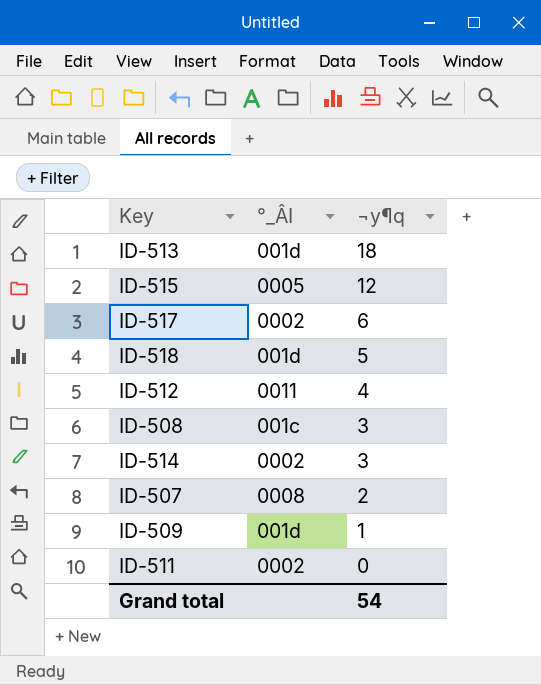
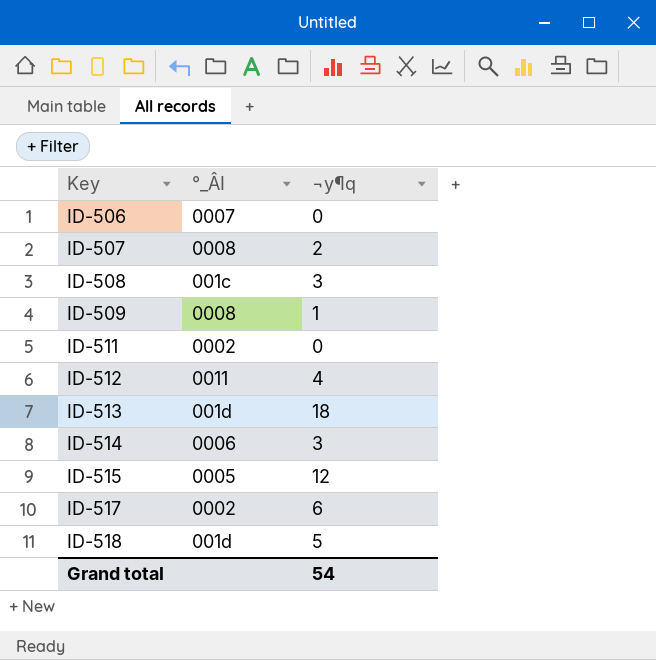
row order: ¬y¶q descending -> Key ascending
row ID-506: none -> 0007 | 0
ID-509 | °_ÂI: 001d -> 0008
ID-514 | °_ÂI: 0002 -> 0006

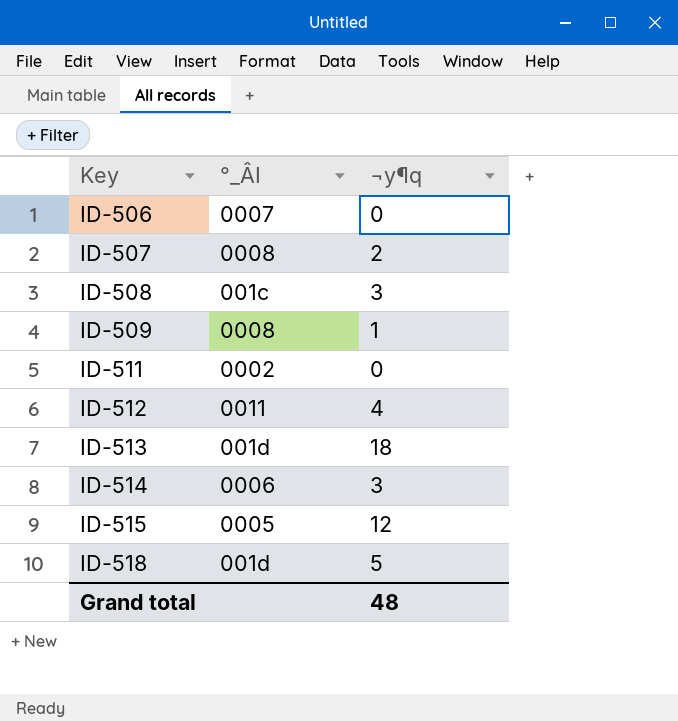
row ID-517: 0002 | 6 -> none
Grand total | ¬y¶q: 54 -> 48

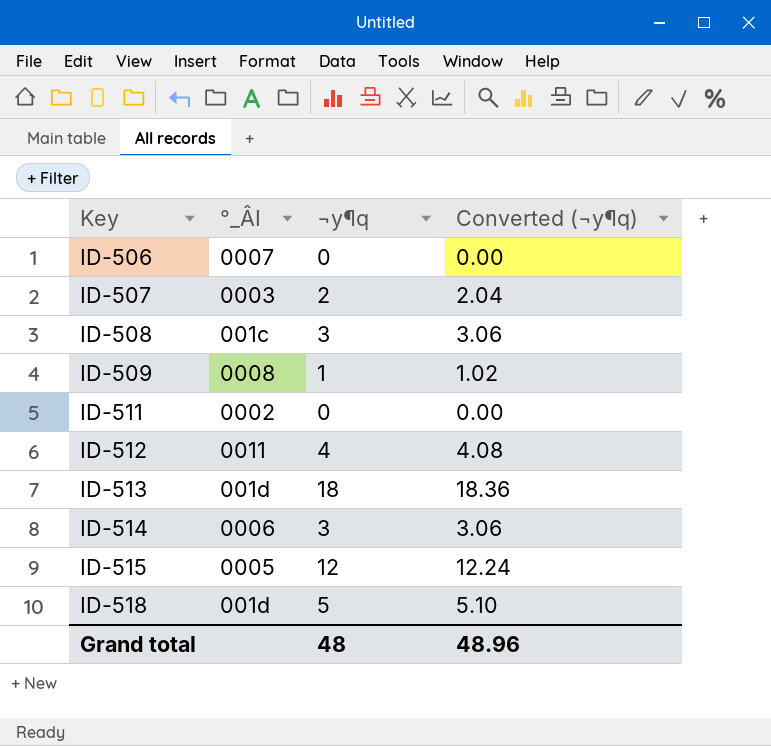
column Converted (¬y¶q) | formula: none -> [¬y¶q] * 1.02
ID-507 | °_ÂI: 0008 -> 0003

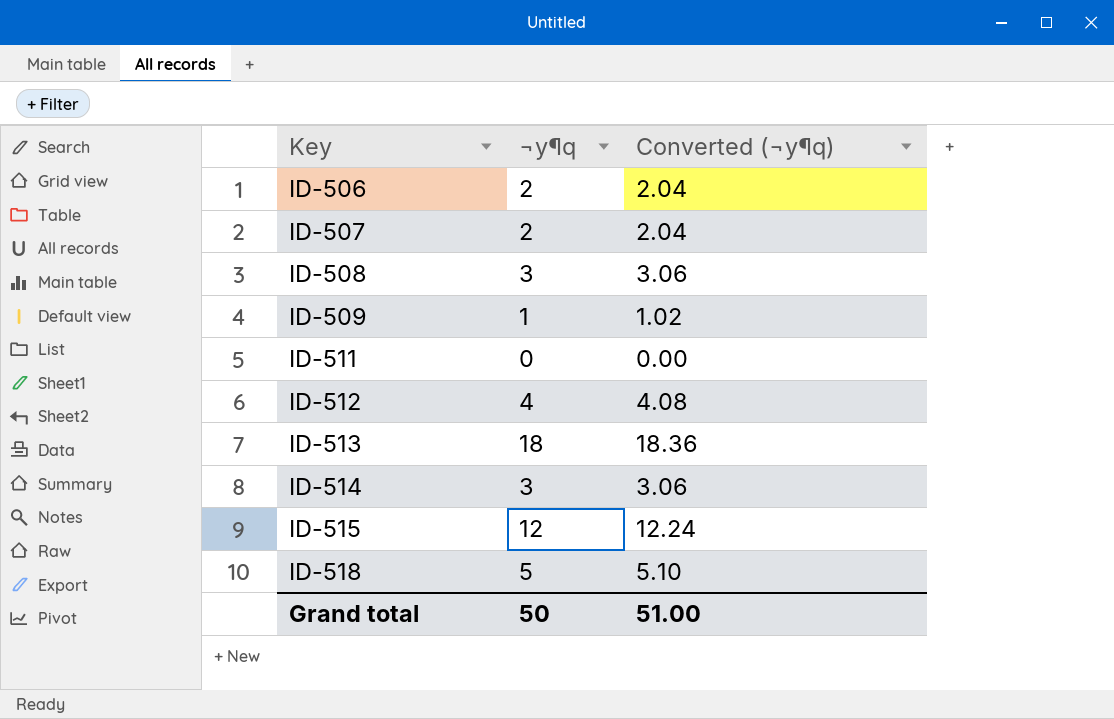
column °_ÂI | position: 2 -> none
ID-506 | ¬y¶q: 0 -> 2
ID-506 | Converted (¬y¶q): 0.00 -> 2.04
Grand total | ¬y¶q: 48 -> 50
Grand total | Converted (¬y¶q): 48.96 -> 51.00

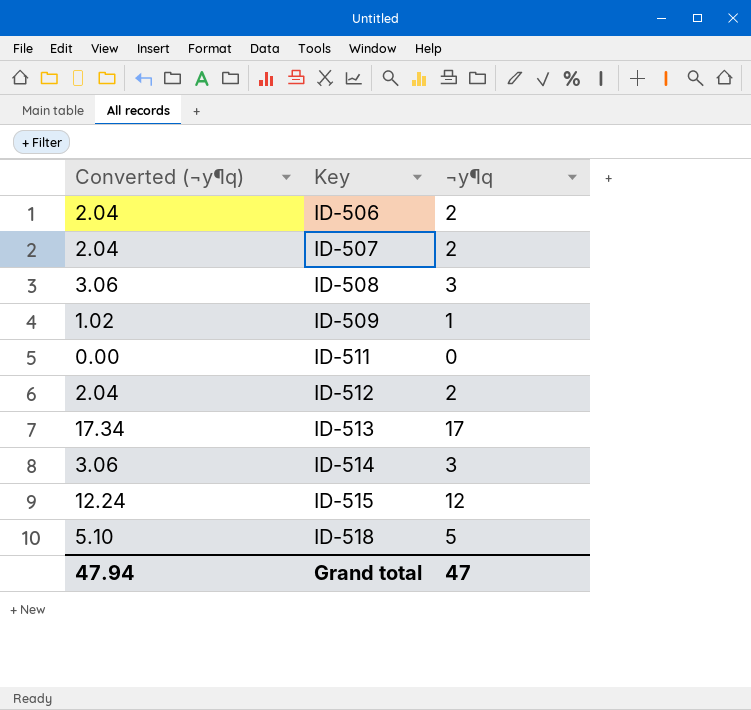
column Converted (¬y¶q) | position: 3 -> 1
ID-512 | Converted (¬y¶q): 4.08 -> 2.04
ID-512 | ¬y¶q: 4 -> 2
ID-513 | Converted (¬y¶q): 18.36 -> 17.34
ID-513 | ¬y¶q: 18 -> 17
Grand total | Converted (¬y¶q): 51.00 -> 47.94
Grand total | ¬y¶q: 50 -> 47

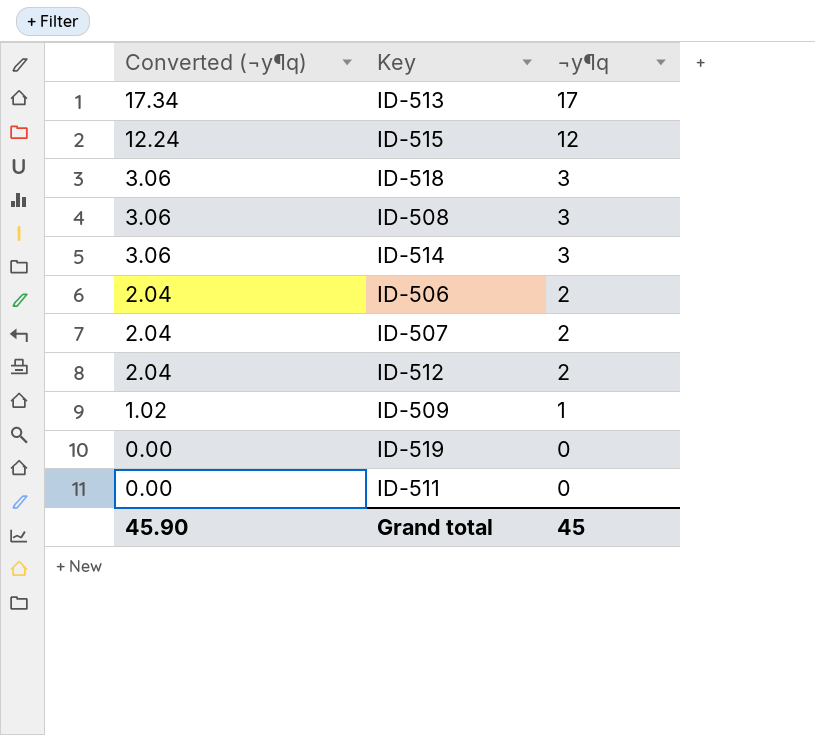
row order: Key ascending -> Converted (¬y¶q) descending
ID-518 | Converted (¬y¶q): 5.10 -> 3.06
ID-518 | ¬y¶q: 5 -> 3
row ID-519: none -> 0.00 | 0
Grand total | Converted (¬y¶q): 47.94 -> 45.90
Grand total | ¬y¶q: 47 -> 45

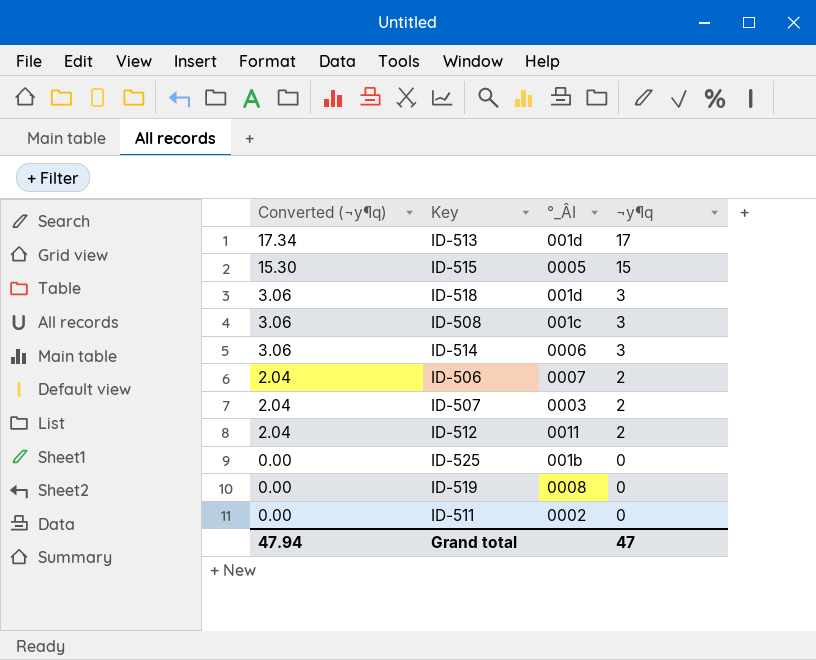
column °_ÂI | position: none -> 3
row ID-509: 1.02 | 1 -> none
ID-515 | Converted (¬y¶q): 12.24 -> 15.30
ID-515 | ¬y¶q: 12 -> 15
row ID-525: none -> 0.00 | 001b | 0
Grand total | Converted (¬y¶q): 45.90 -> 47.94
Grand total | ¬y¶q: 45 -> 47

